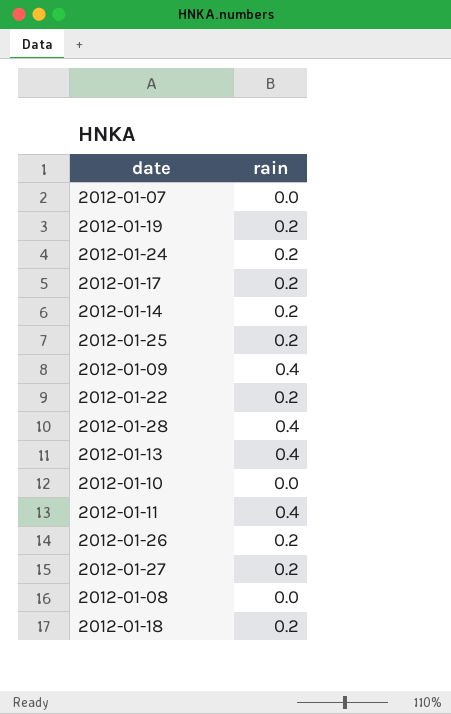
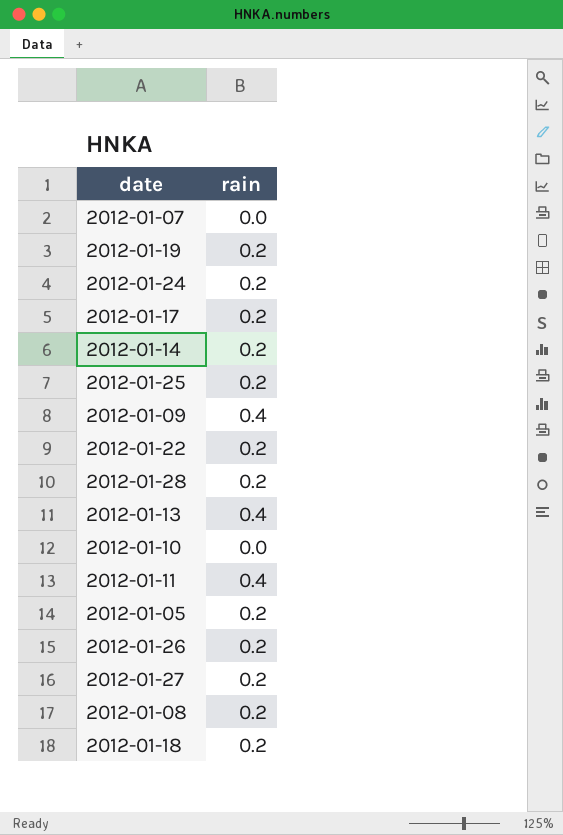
2012-01-28 | rain: 0.4 -> 0.2
row 2012-01-05: none -> 0.2
2012-01-08 | rain: 0.0 -> 0.2

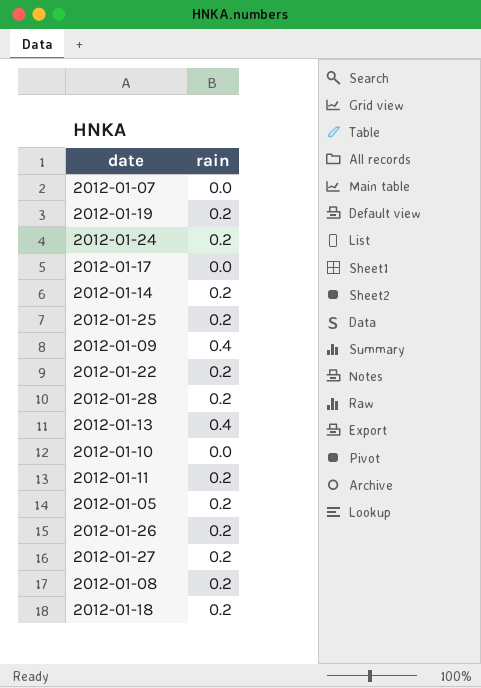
2012-01-17 | rain: 0.2 -> 0.0
2012-01-11 | rain: 0.4 -> 0.2

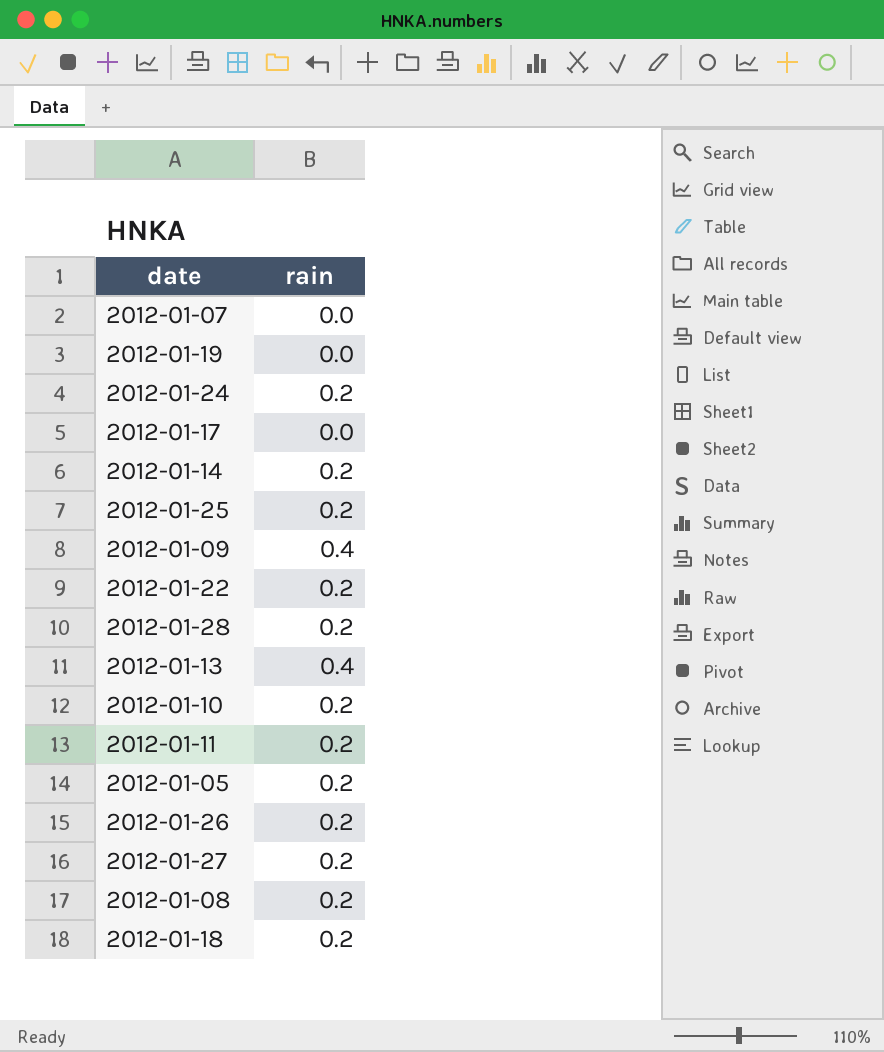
2012-01-19 | rain: 0.2 -> 0.0
2012-01-10 | rain: 0.0 -> 0.2

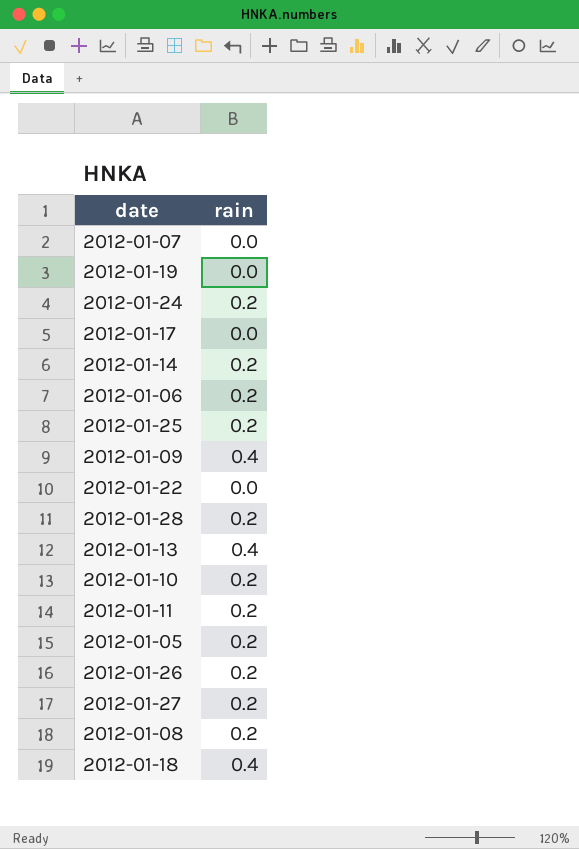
row 2012-01-06: none -> 0.2
2012-01-22 | rain: 0.2 -> 0.0
2012-01-18 | rain: 0.2 -> 0.4

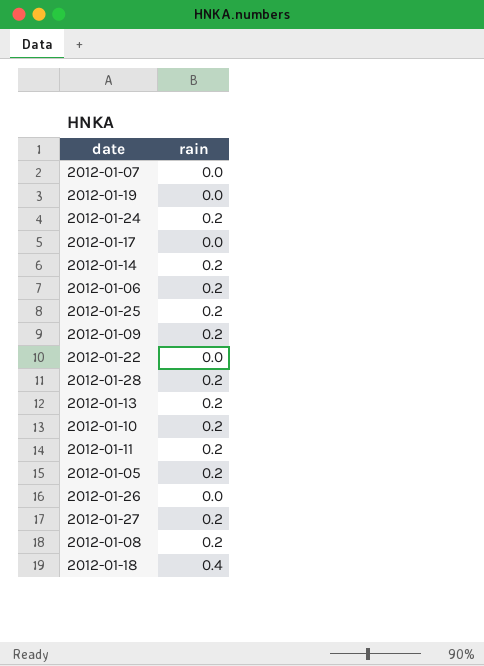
2012-01-09 | rain: 0.4 -> 0.2
2012-01-13 | rain: 0.4 -> 0.2
2012-01-26 | rain: 0.2 -> 0.0

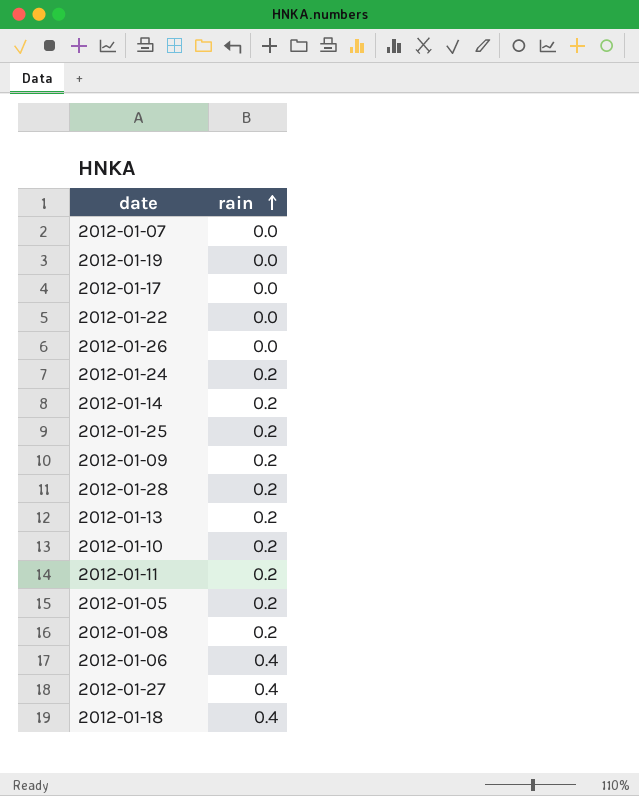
row order: none -> rain ascending
2012-01-06 | rain: 0.2 -> 0.4
2012-01-27 | rain: 0.2 -> 0.4

